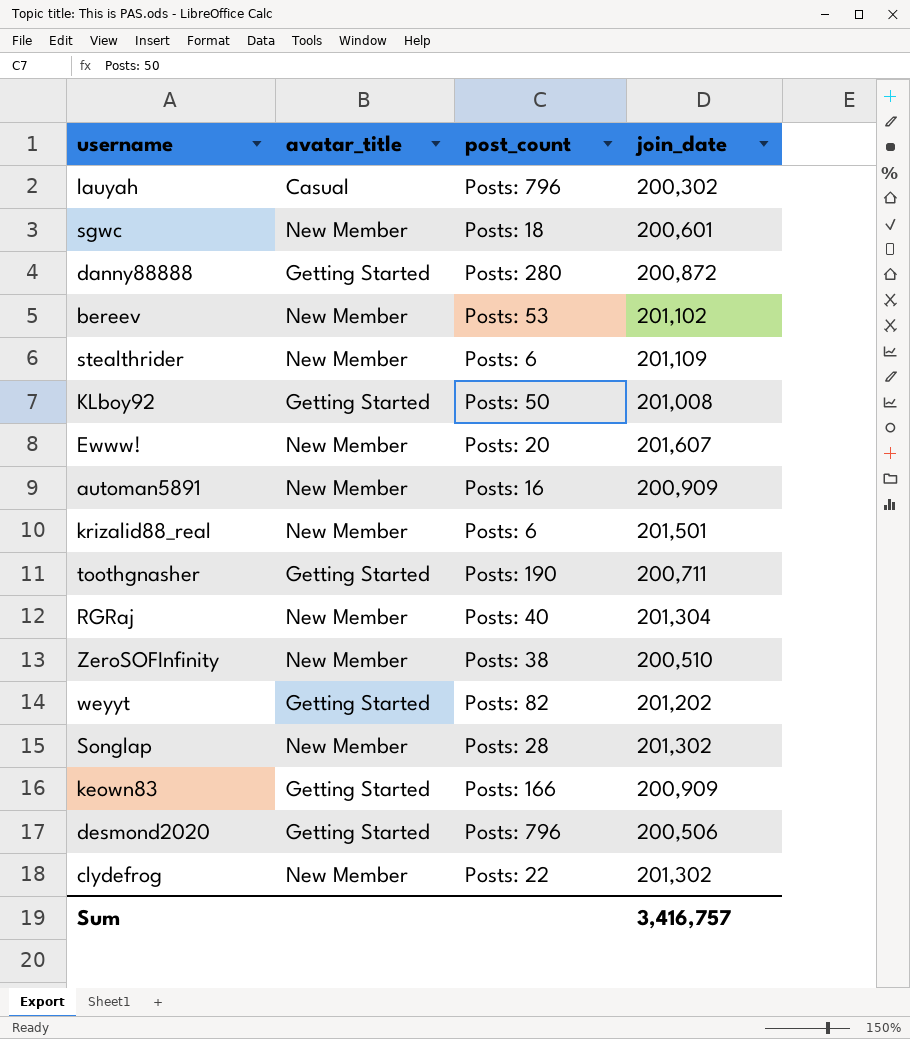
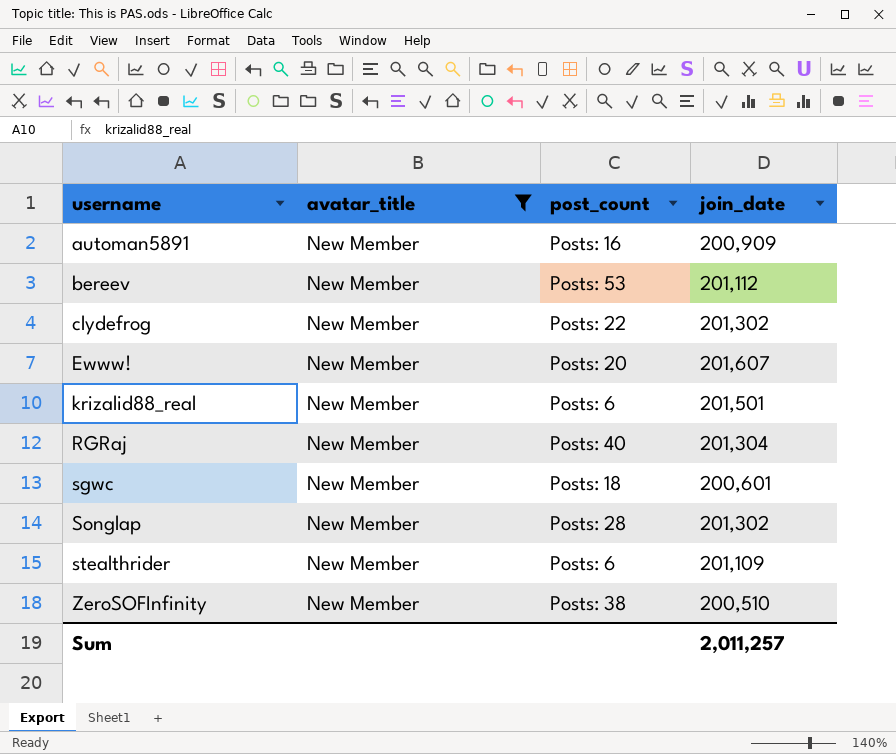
filter: none -> avatar_title = New Member
row order: none -> username ascending
bereev | join_date: 201,102 -> 201,112
Sum | join_date: 3,416,757 -> 2,011,257

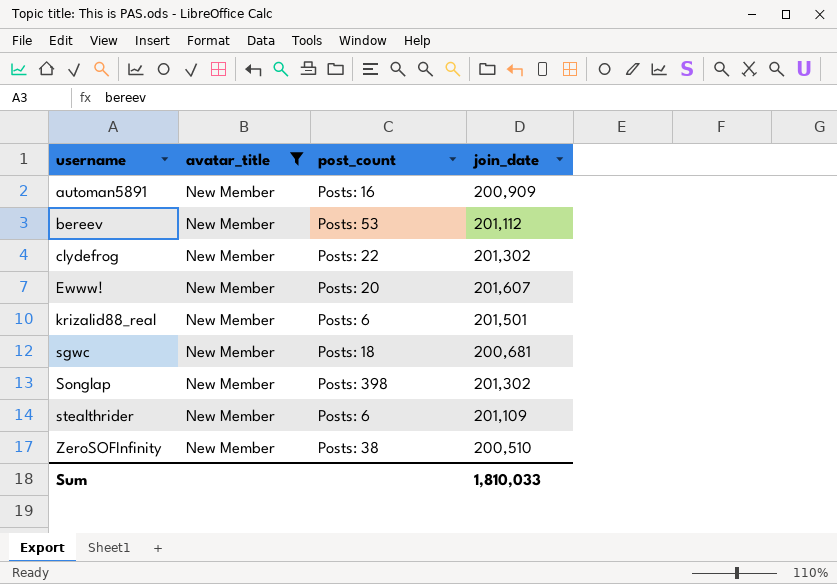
row RGRaj: New Member | Posts: 40 | 201,304 -> none
sgwc | join_date: 200,601 -> 200,681
Songlap | post_count: Posts: 28 -> Posts: 398
Sum | join_date: 2,011,257 -> 1,810,033

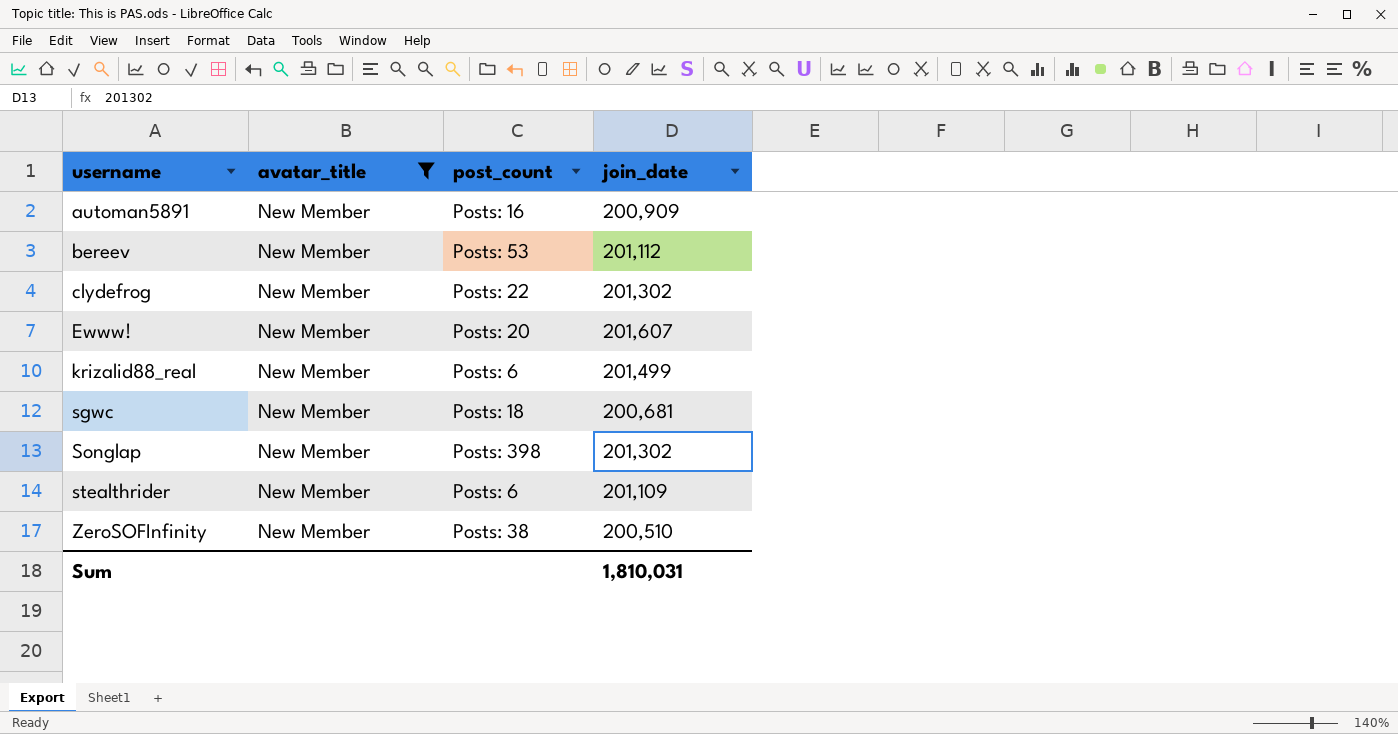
krizalid88_real | join_date: 201,501 -> 201,499
Sum | join_date: 1,810,033 -> 1,810,031

